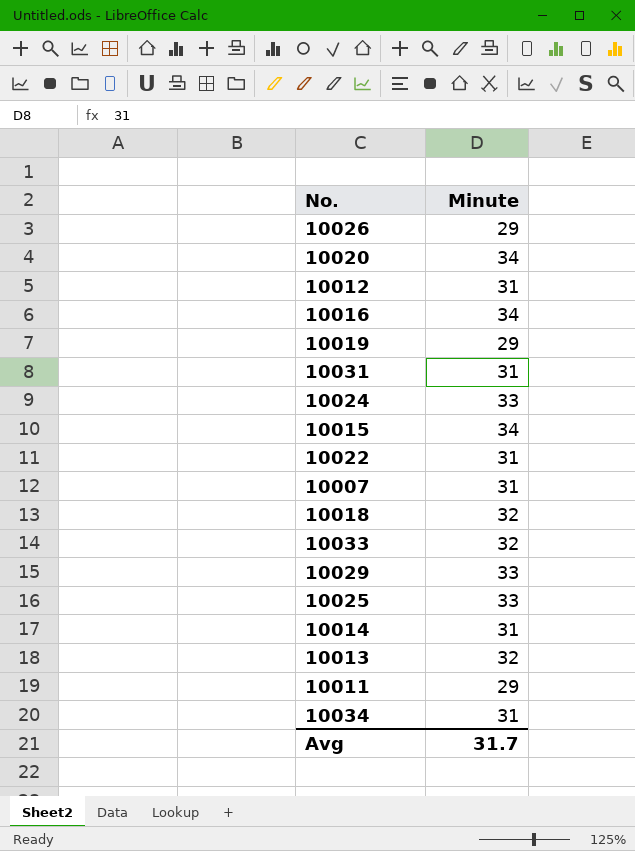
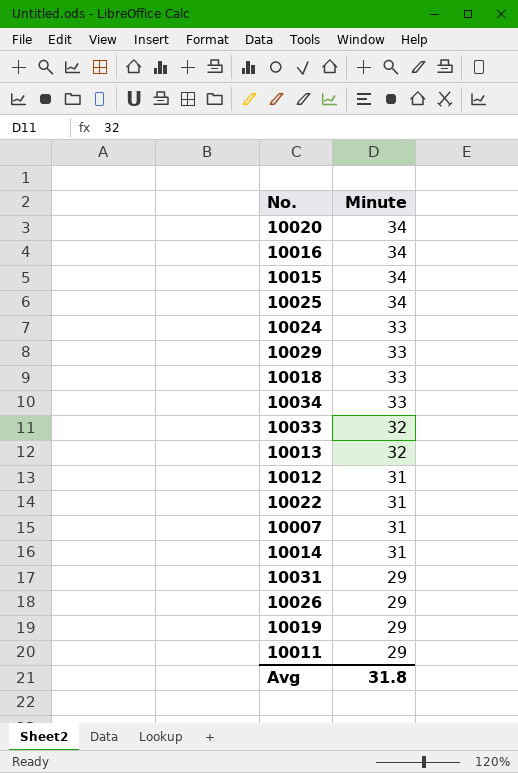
row order: none -> Minute descending
10025 | Minute: 33 -> 34
10018 | Minute: 32 -> 33
10034 | Minute: 31 -> 33
10031 | Minute: 31 -> 29
Avg | Minute: 31.7 -> 31.8

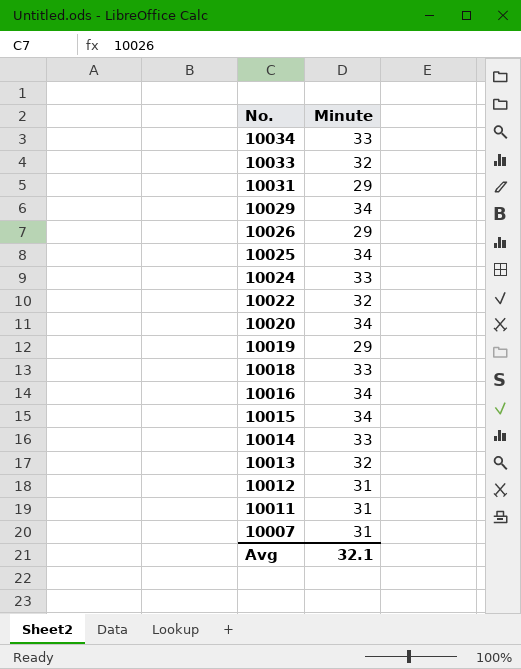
row order: Minute descending -> No. descending
10029 | Minute: 33 -> 34
10022 | Minute: 31 -> 32
10014 | Minute: 31 -> 33
10011 | Minute: 29 -> 31
Avg | Minute: 31.8 -> 32.1

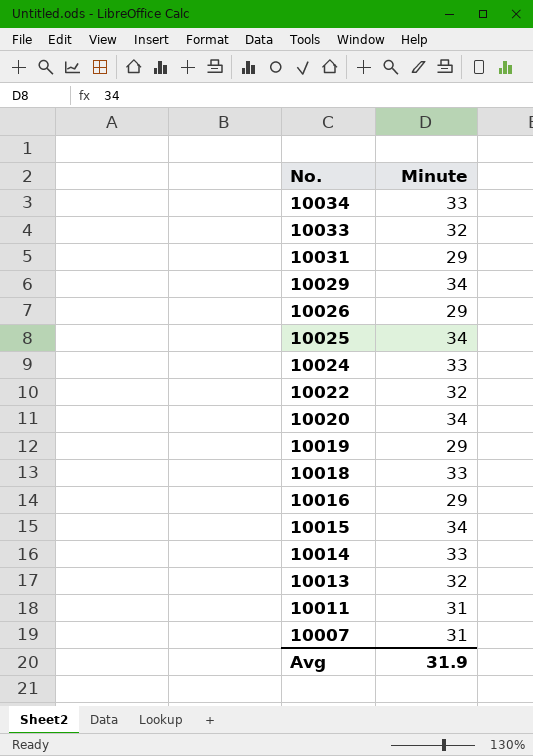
row 10012: 31 -> none
10016 | Minute: 34 -> 29
Avg | Minute: 32.1 -> 31.9

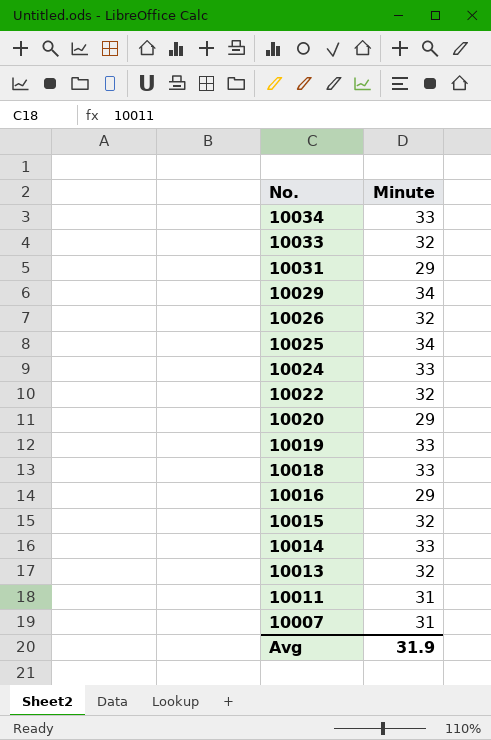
10026 | Minute: 29 -> 32
10020 | Minute: 34 -> 29
10019 | Minute: 29 -> 33
10015 | Minute: 34 -> 32

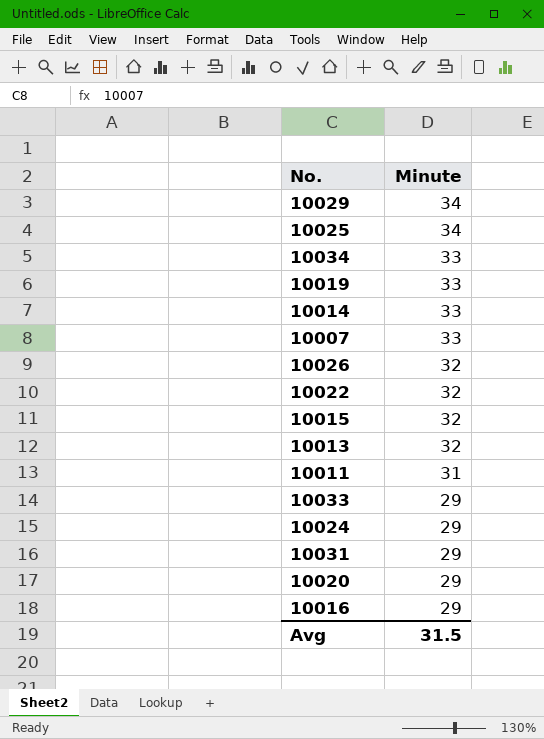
row order: No. descending -> Minute descending
row 10018: 33 -> none
10007 | Minute: 31 -> 33
10033 | Minute: 32 -> 29
10024 | Minute: 33 -> 29
Avg | Minute: 31.9 -> 31.5

